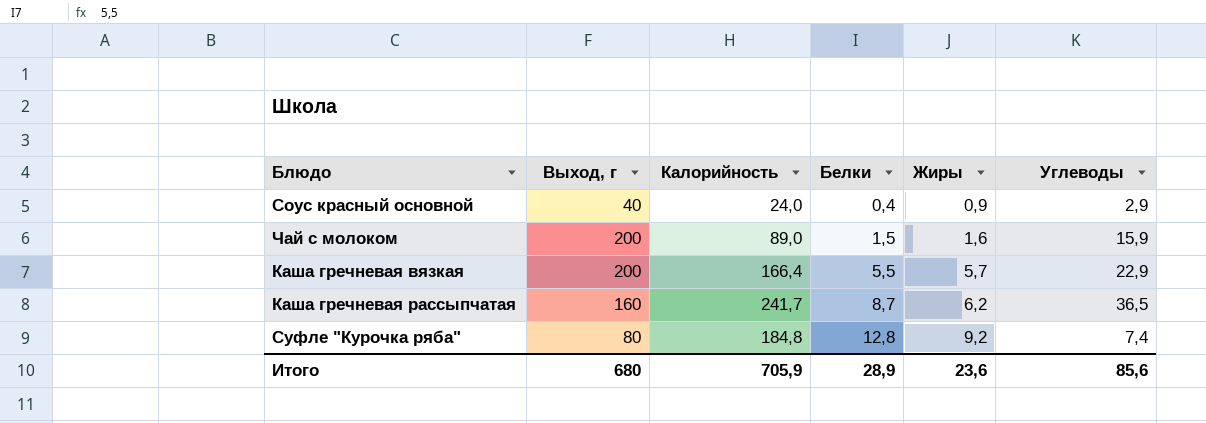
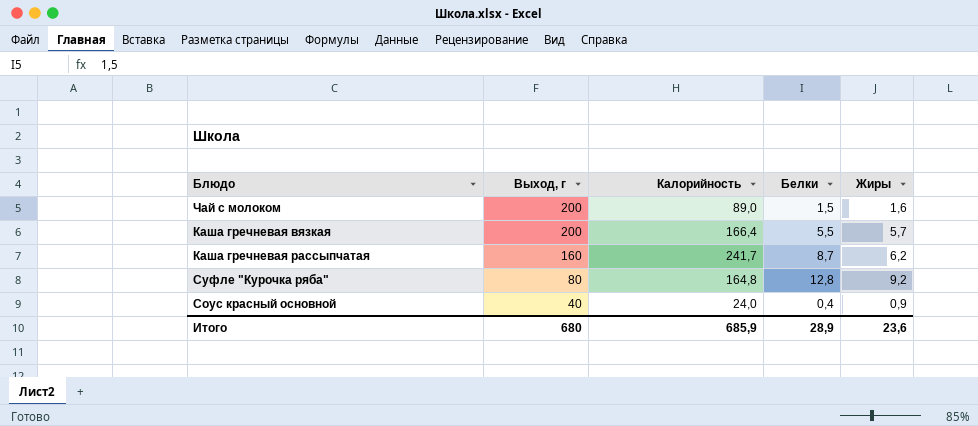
row order: Белки ascending -> Выход, г descending
column Углеводы | position: 6 -> none
Суфле "Курочка ряба" | Калорийность: 184,8 -> 164,8
Итого | Калорийность: 705,9 -> 685,9

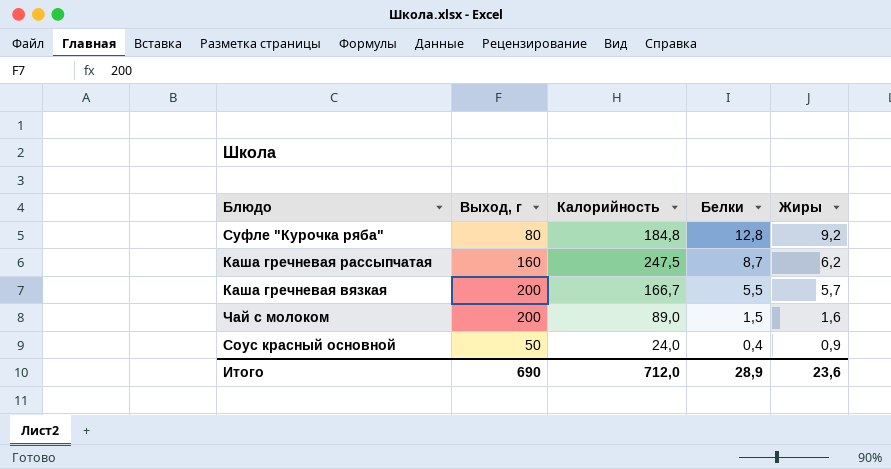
row order: Выход, г descending -> Белки descending
Суфле "Курочка ряба" | Калорийность: 164,8 -> 184,8
Каша гречневая рассыпчатая | Калорийность: 241,7 -> 247,5
Каша гречневая вязкая | Калорийность: 166,4 -> 166,7
Соус красный основной | Выход, г: 40 -> 50
Итого | Выход, г: 680 -> 690
Итого | Калорийность: 685,9 -> 712,0

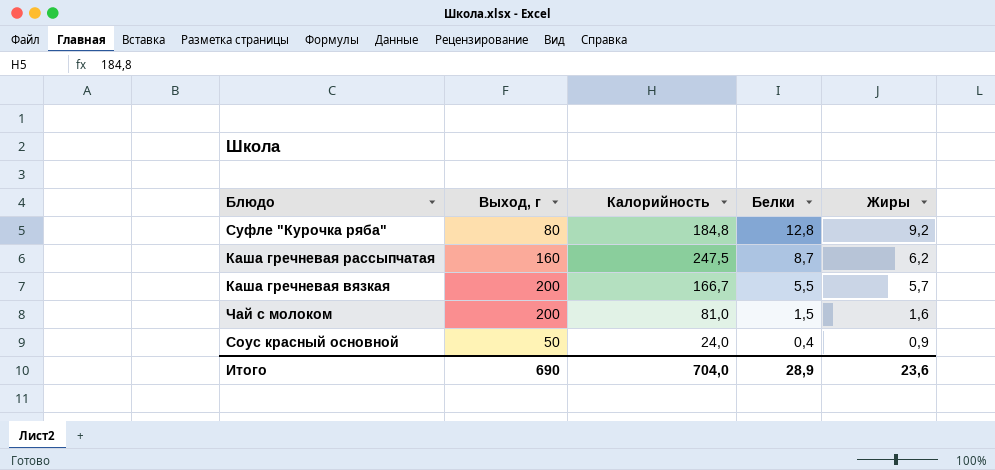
Чай с молоком | Калорийность: 89,0 -> 81,0
Итого | Калорийность: 712,0 -> 704,0

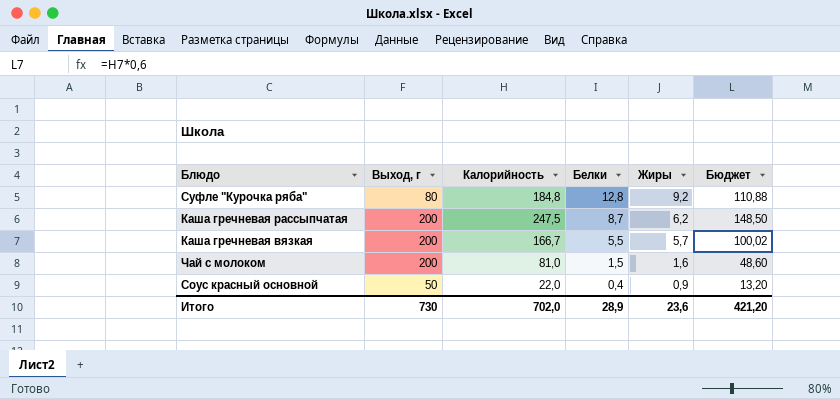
column Бюджет | formula: none -> [Калорийность] * 0,6
Каша гречневая рассыпчатая | Выход, г: 160 -> 200
Соус красный основной | Калорийность: 24,0 -> 22,0
Итого | Выход, г: 690 -> 730
Итого | Калорийность: 704,0 -> 702,0

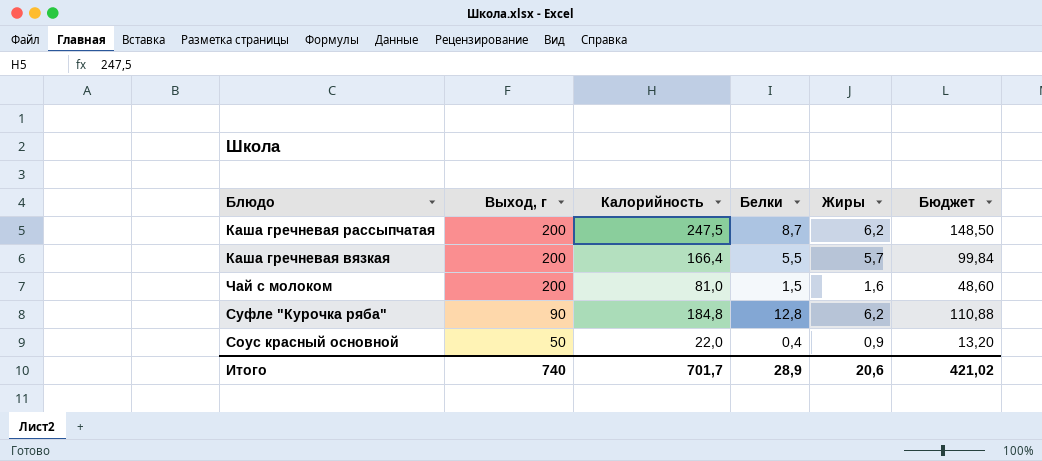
row order: Белки descending -> Выход, г descending
Каша гречневая вязкая | Калорийность: 166,7 -> 166,4
Каша гречневая вязкая | Бюджет: 100,02 -> 99,84
Суфле "Курочка ряба" | Выход, г: 80 -> 90
Суфле "Курочка ряба" | Жиры: 9,2 -> 6,2
Итого | Выход, г: 730 -> 740
Итого | Калорийность: 702,0 -> 701,7
Итого | Жиры: 23,6 -> 20,6
Итого | Бюджет: 421,20 -> 421,02

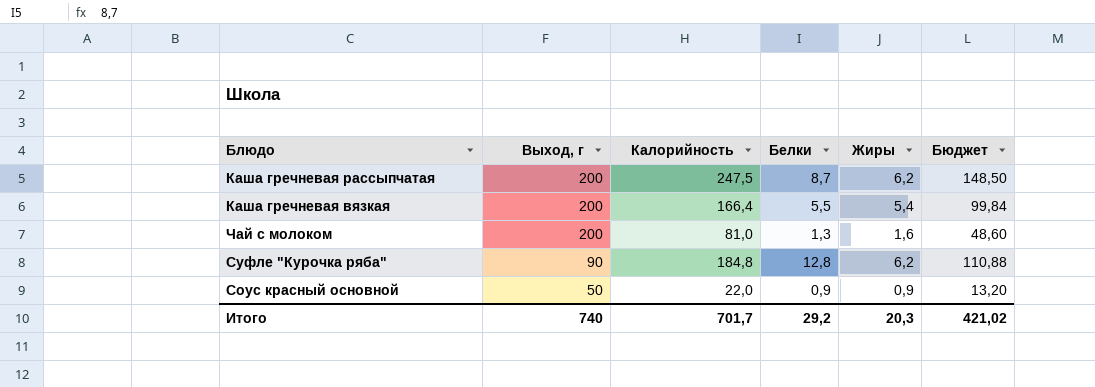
Каша гречневая вязкая | Жиры: 5,7 -> 5,4
Чай с молоком | Белки: 1,5 -> 1,3
Соус красный основной | Белки: 0,4 -> 0,9
Итого | Белки: 28,9 -> 29,2
Итого | Жиры: 20,6 -> 20,3

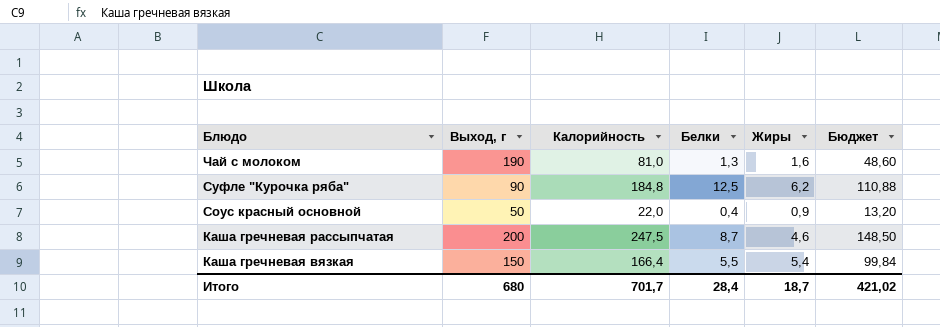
row order: Выход, г descending -> Блюдо descending
Чай с молоком | Выход, г: 200 -> 190
Суфле "Курочка ряба" | Белки: 12,8 -> 12,5
Соус красный основной | Белки: 0,9 -> 0,4
Каша гречневая рассыпчатая | Жиры: 6,2 -> 4,6
Каша гречневая вязкая | Выход, г: 200 -> 150
Итого | Выход, г: 740 -> 680
Итого | Белки: 29,2 -> 28,4
Итого | Жиры: 20,3 -> 18,7

